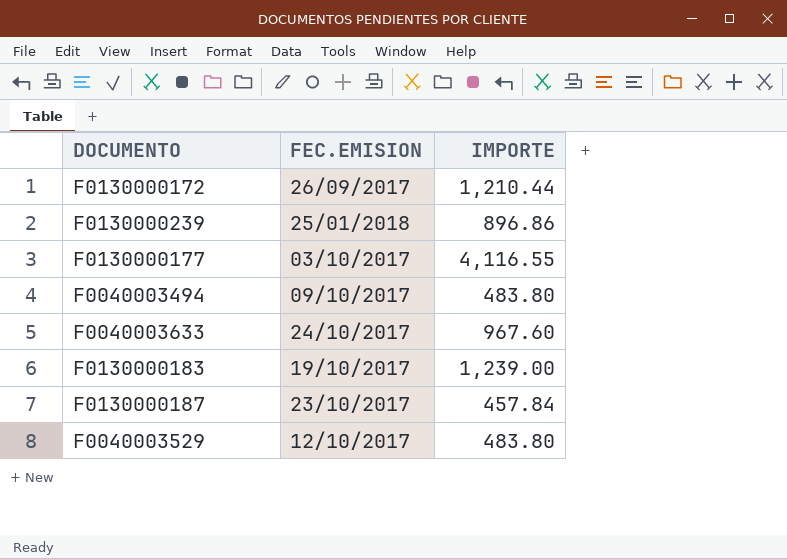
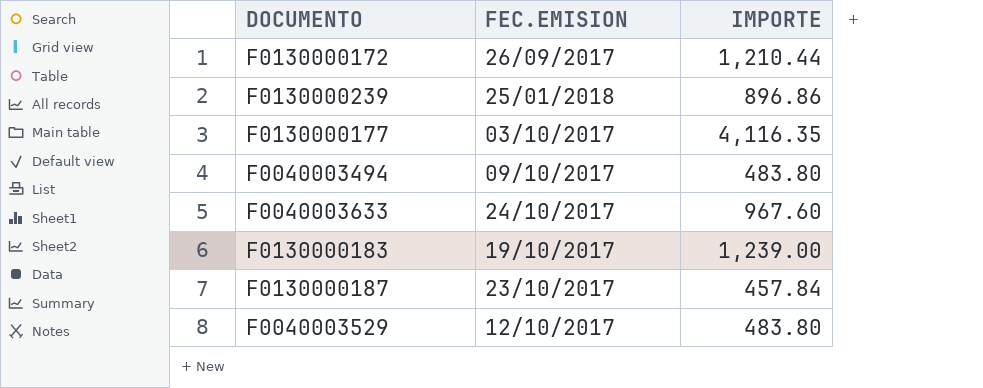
F0130000177 | IMPORTE: 4,116.55 -> 4,116.35

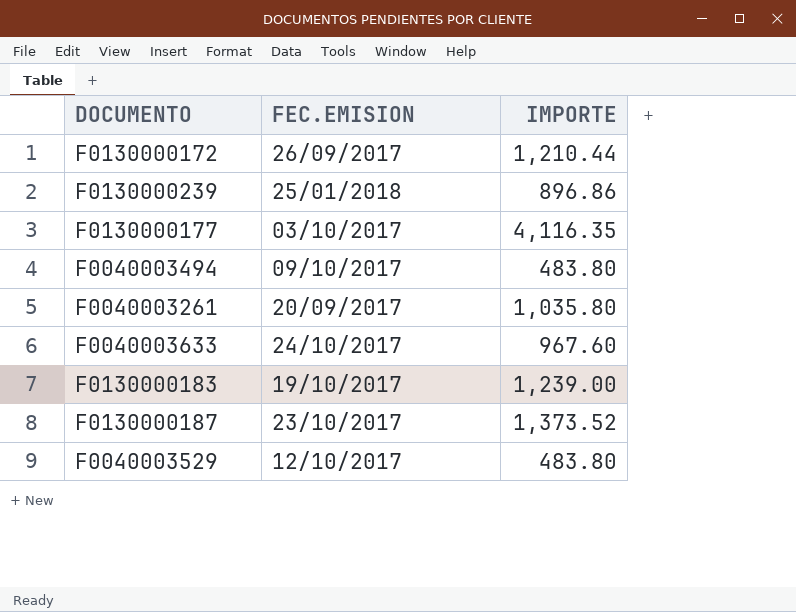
row F0040003261: none -> 20/09/2017 | 1,035.80
F0130000187 | IMPORTE: 457.84 -> 1,373.52

